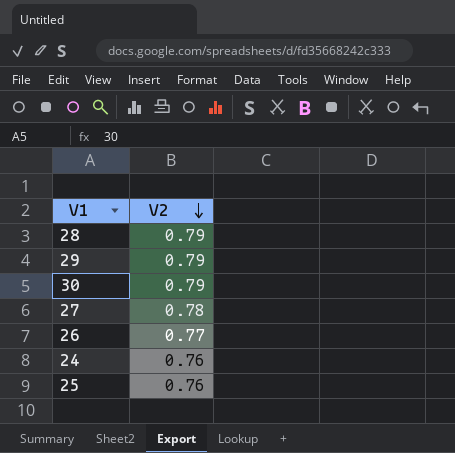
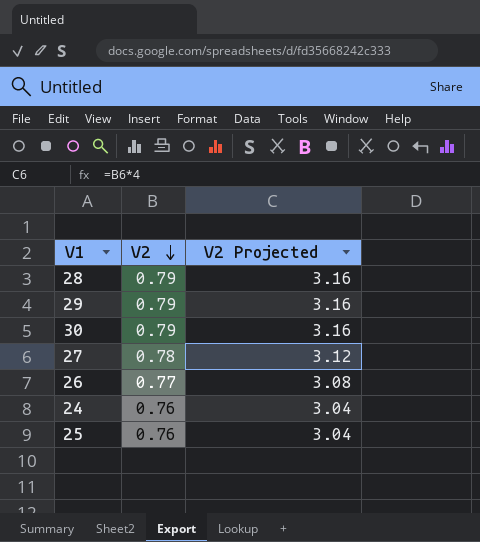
column V2 Projected | formula: none -> [V2] * 4

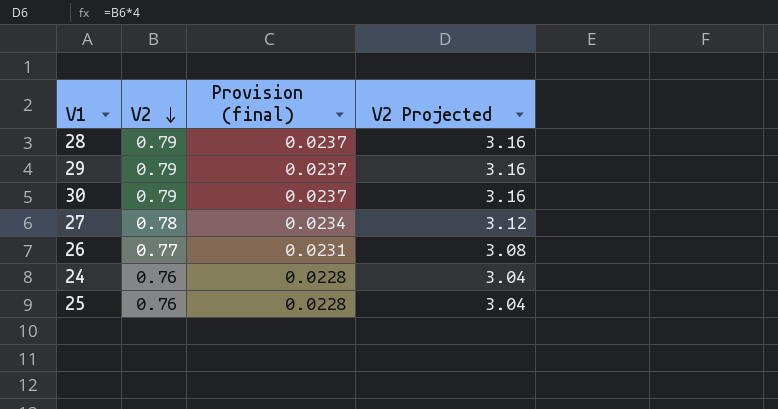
column Provision (final) | formula: none -> [V2] * 0.03

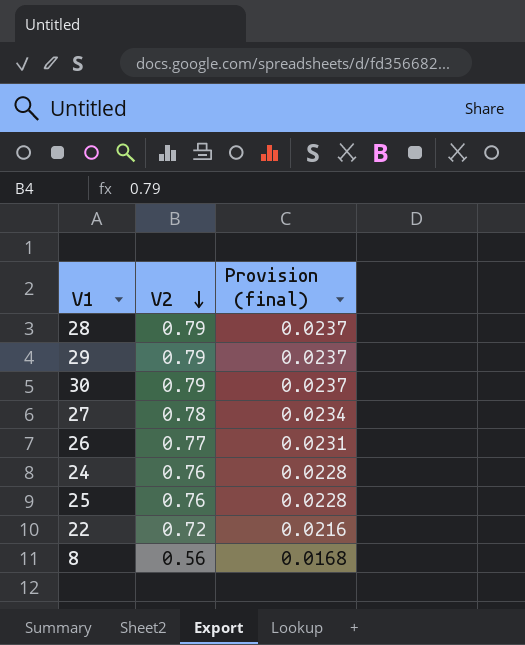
column V2 Projected | formula: [V2] * 4 -> none
row 22: none -> 0.72 | 0.0216
row 8: none -> 0.56 | 0.0168

